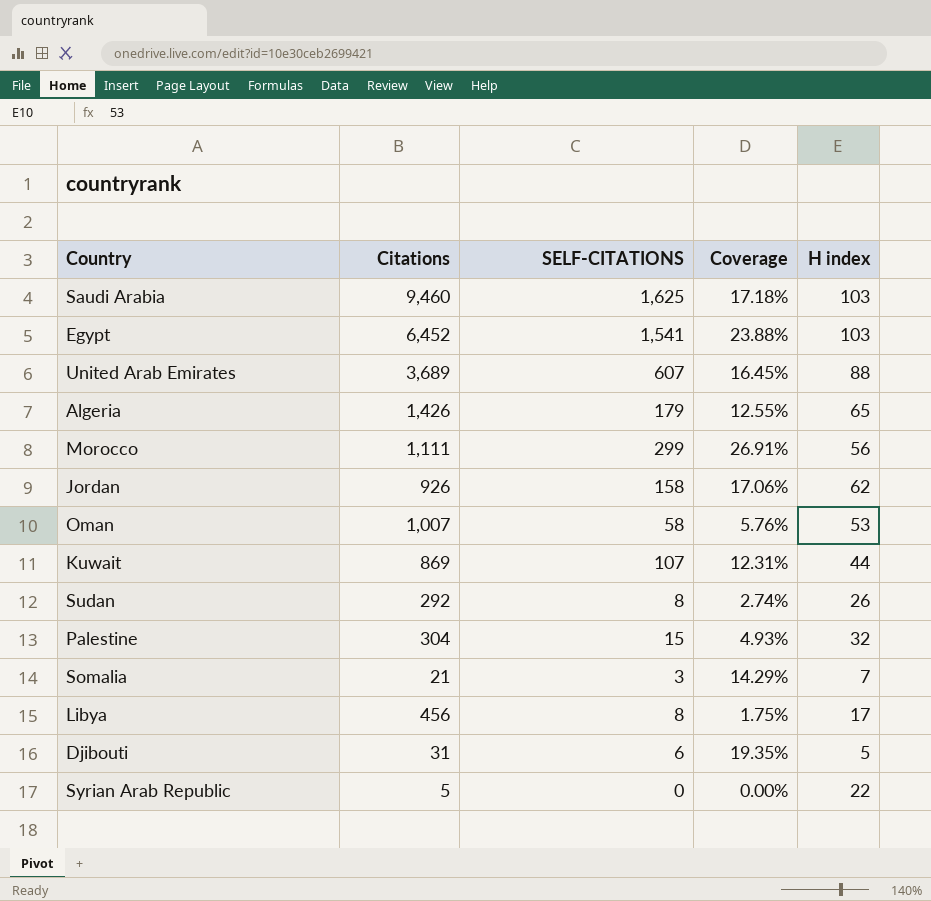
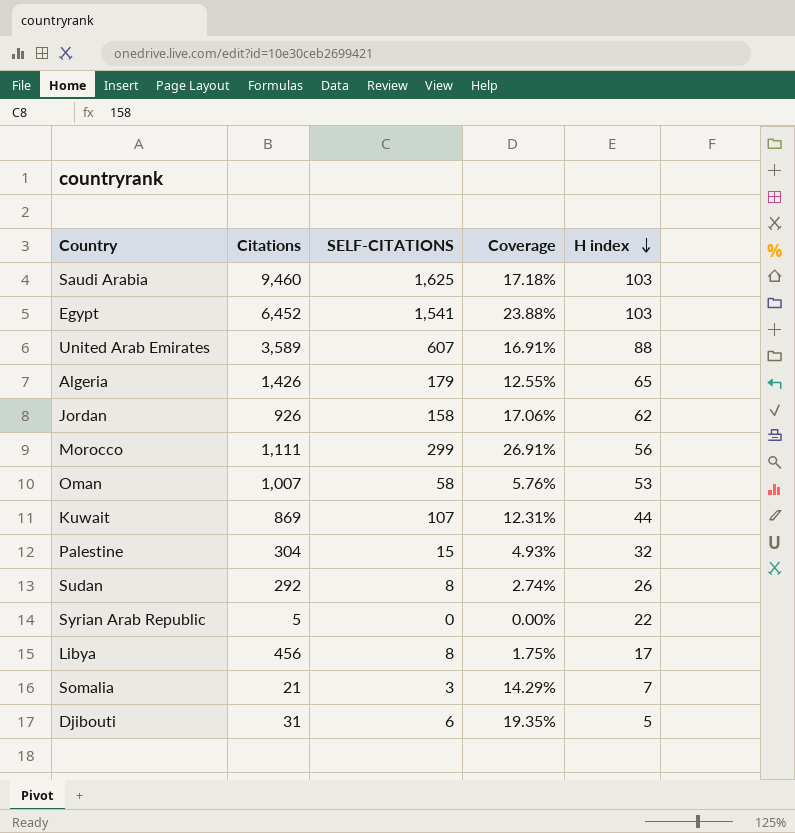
row order: none -> H index descending
United Arab Emirates | Citations: 3,689 -> 3,589
United Arab Emirates | Coverage: 16.45% -> 16.91%

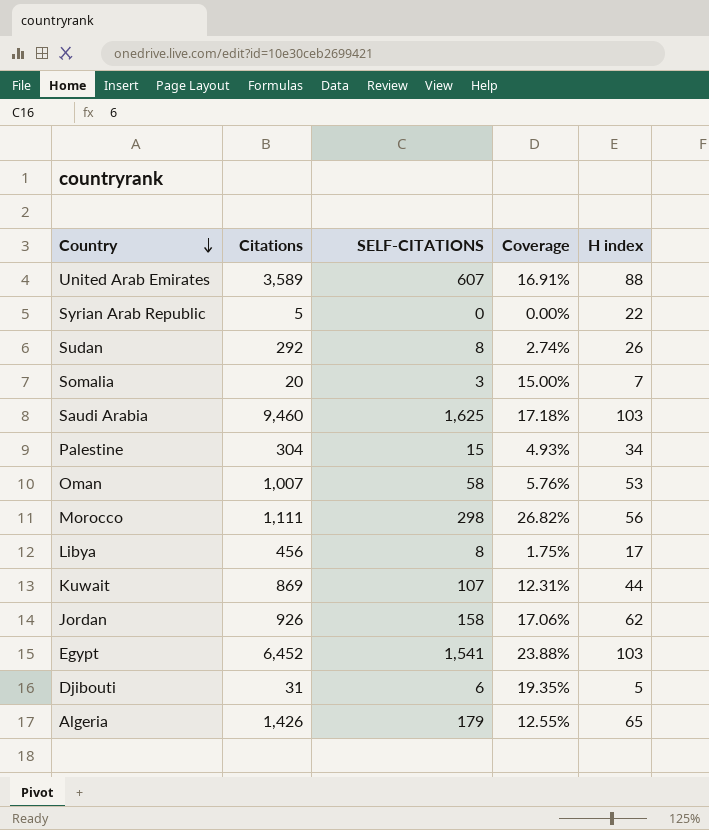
row order: H index descending -> Country descending
Somalia | Citations: 21 -> 20
Somalia | Coverage: 14.29% -> 15.00%
Palestine | H index: 32 -> 34
Morocco | SELF-CITATIONS: 299 -> 298
Morocco | Coverage: 26.91% -> 26.82%

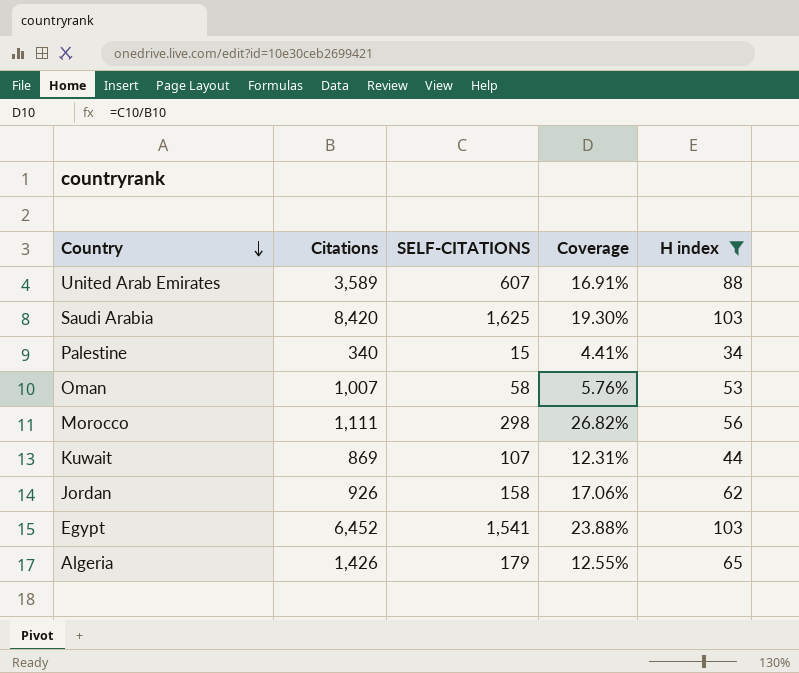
filter: none -> H index >= 34
Saudi Arabia | Citations: 9,460 -> 8,420
Saudi Arabia | Coverage: 17.18% -> 19.30%
Palestine | Citations: 304 -> 340
Palestine | Coverage: 4.93% -> 4.41%

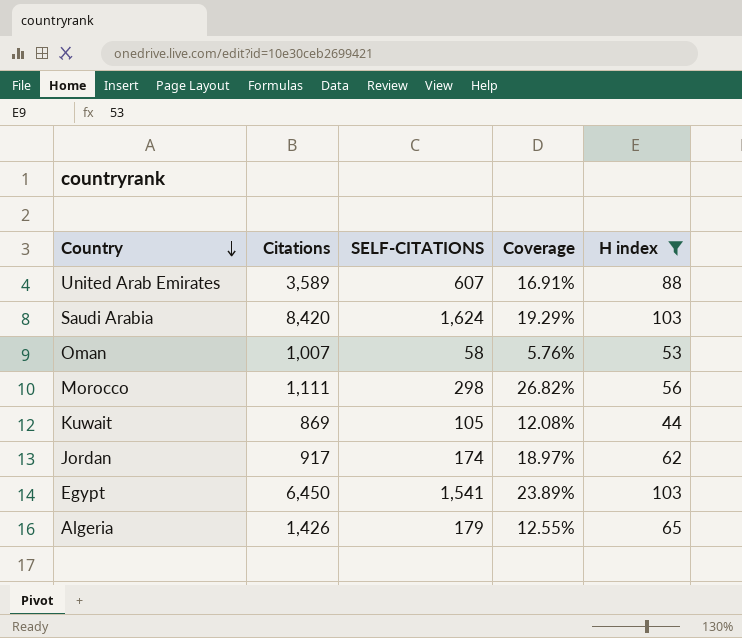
row Palestine: 340 | 15 | 4.41% | 34 -> none
Saudi Arabia | SELF-CITATIONS: 1,625 -> 1,624
Saudi Arabia | Coverage: 19.30% -> 19.29%
Kuwait | SELF-CITATIONS: 107 -> 105
Kuwait | Coverage: 12.31% -> 12.08%
Jordan | Citations: 926 -> 917
Jordan | SELF-CITATIONS: 158 -> 174
Jordan | Coverage: 17.06% -> 18.97%
Egypt | Citations: 6,452 -> 6,450
Egypt | Coverage: 23.88% -> 23.89%

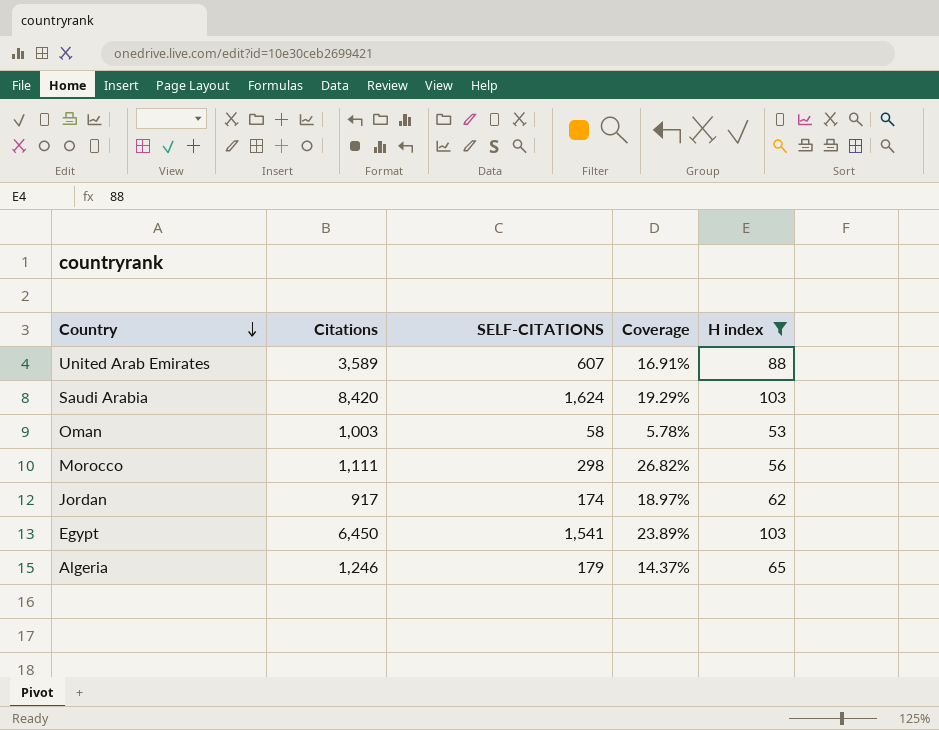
row Kuwait: 869 | 105 | 12.08% | 44 -> none
Oman | Citations: 1,007 -> 1,003
Oman | Coverage: 5.76% -> 5.78%
Algeria | Citations: 1,426 -> 1,246
Algeria | Coverage: 12.55% -> 14.37%

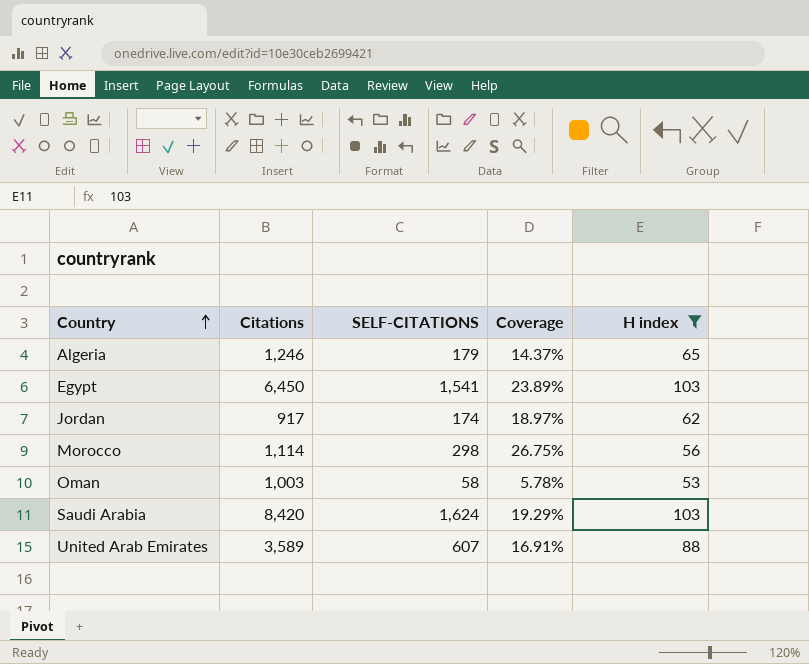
row order: Country descending -> Country ascending
Morocco | Citations: 1,111 -> 1,114
Morocco | Coverage: 26.82% -> 26.75%

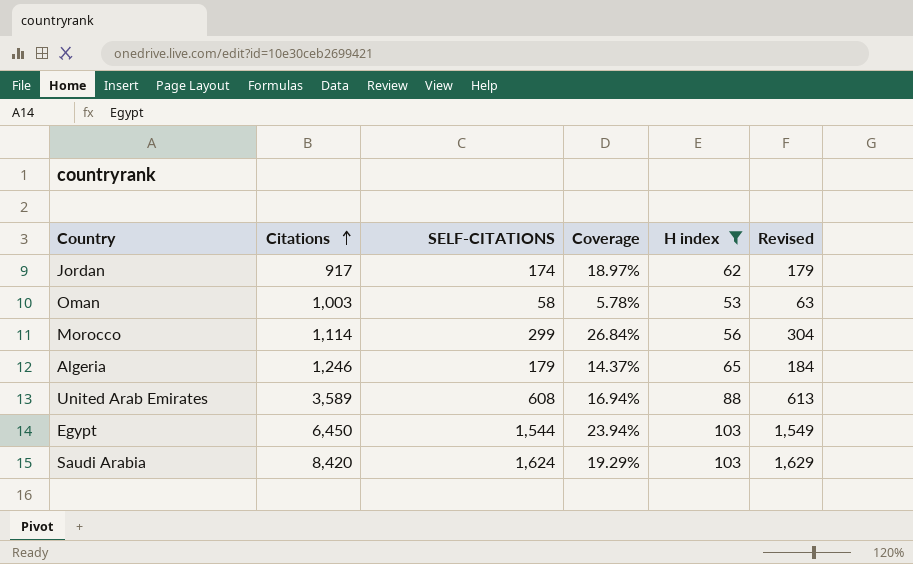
row order: Country ascending -> Citations ascending
column Revised | formula: none -> [SELF-CITATIONS] + 5
Morocco | SELF-CITATIONS: 298 -> 299
Morocco | Coverage: 26.75% -> 26.84%
United Arab Emirates | SELF-CITATIONS: 607 -> 608
United Arab Emirates | Coverage: 16.91% -> 16.94%
Egypt | SELF-CITATIONS: 1,541 -> 1,544
Egypt | Coverage: 23.89% -> 23.94%

